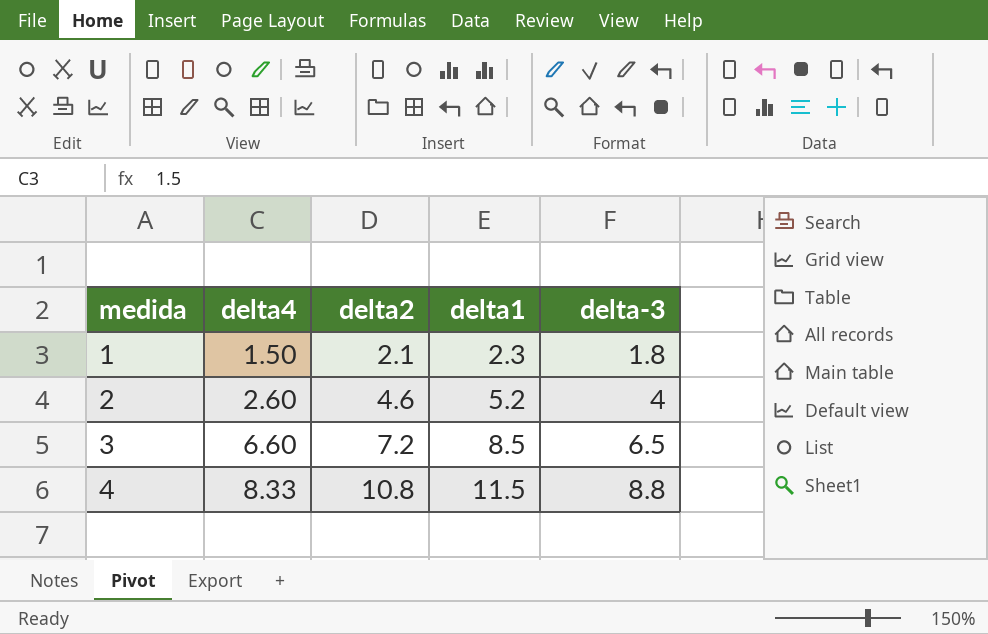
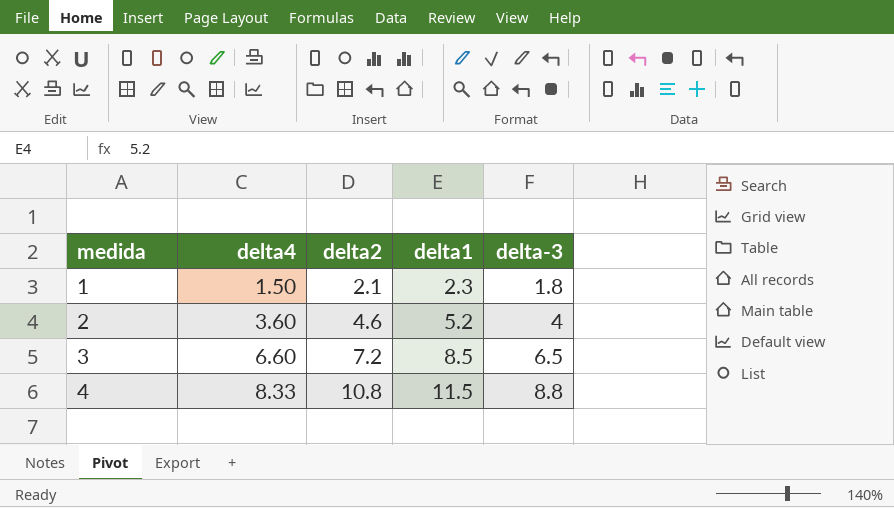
2 | delta4: 2.60 -> 3.60

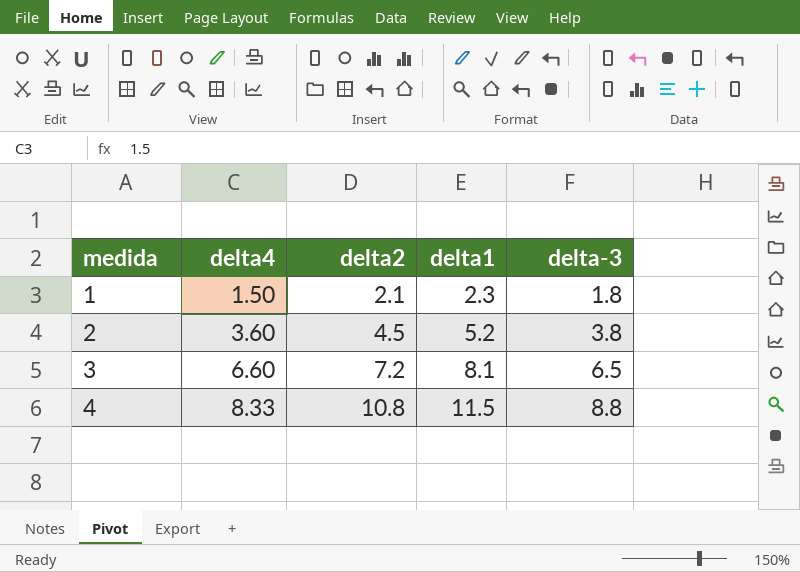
2 | delta2: 4.6 -> 4.5
2 | delta-3: 4 -> 3.8
3 | delta1: 8.5 -> 8.1

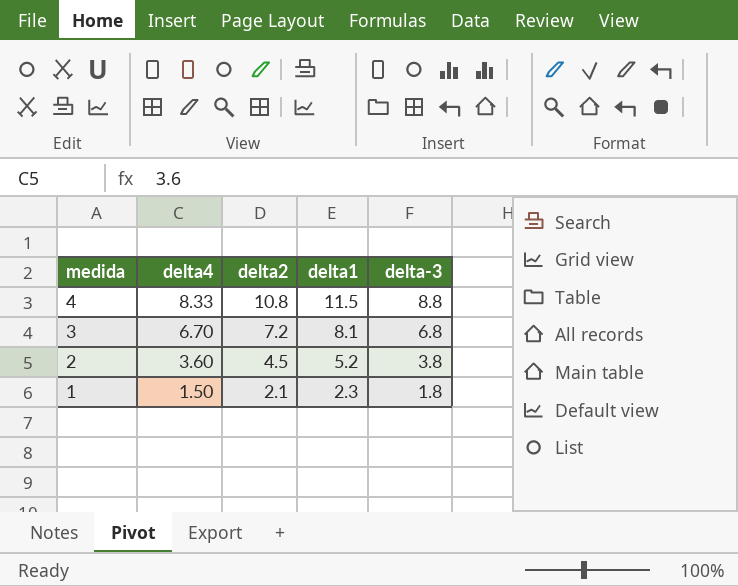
row order: medida ascending -> medida descending
3 | delta4: 6.60 -> 6.70
3 | delta-3: 6.5 -> 6.8

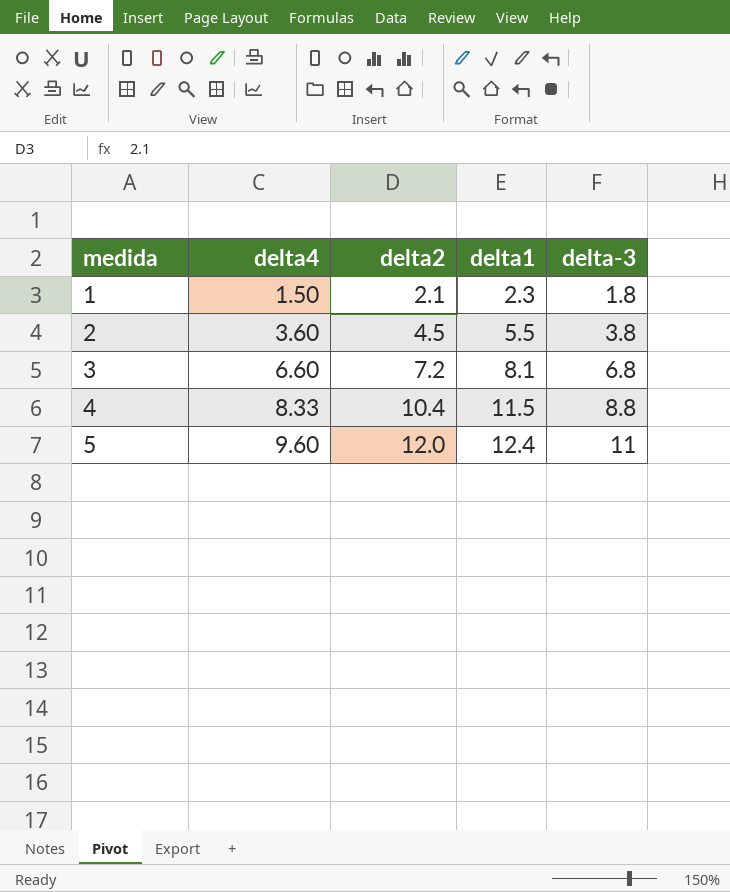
row order: medida descending -> medida ascending
2 | delta1: 5.2 -> 5.5
3 | delta4: 6.70 -> 6.60
4 | delta2: 10.8 -> 10.4
row 5: none -> 9.60 | 12.0 | 12.4 | 11

